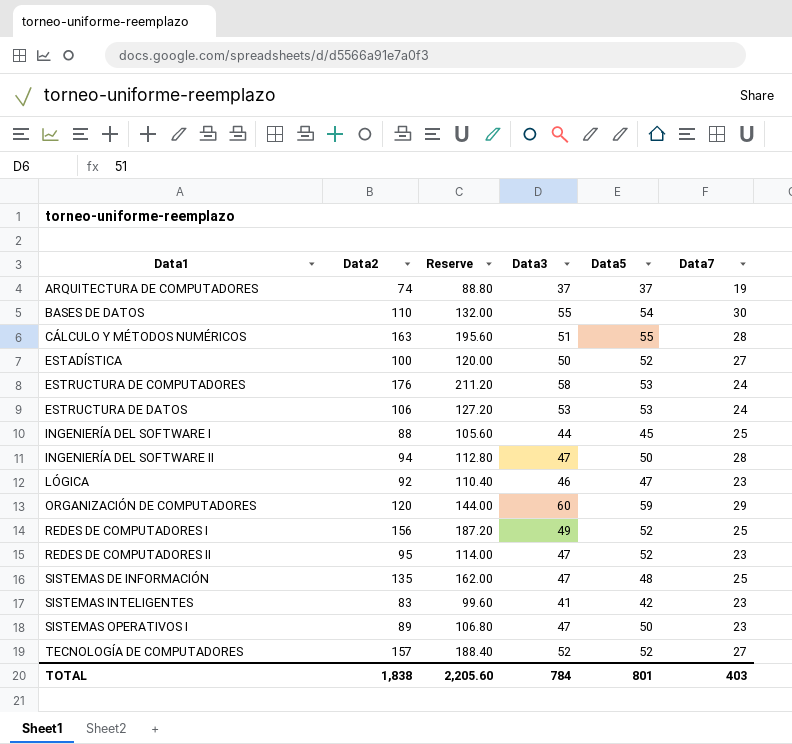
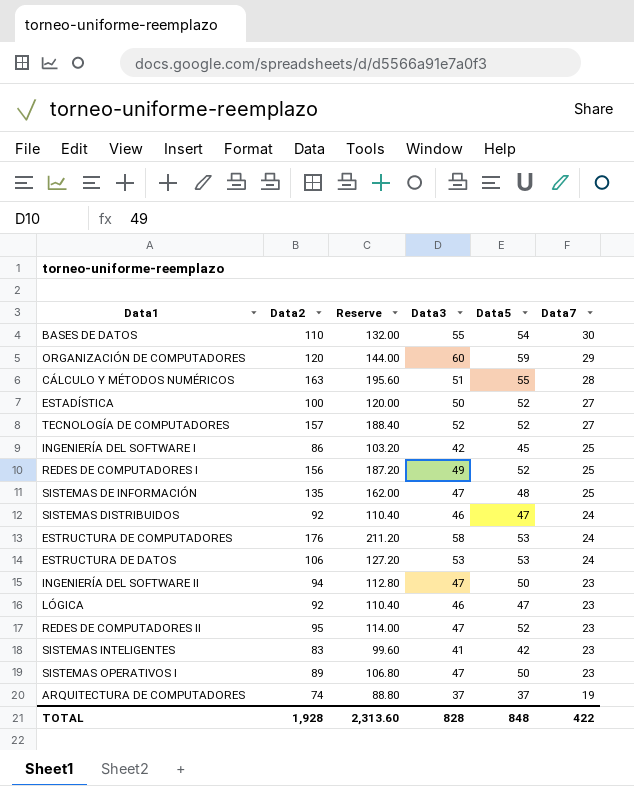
row order: Data1 ascending -> Data7 descending
INGENIERÍA DEL SOFTWARE I | Data2: 88 -> 86
INGENIERÍA DEL SOFTWARE I | Reserve: 105.60 -> 103.20
INGENIERÍA DEL SOFTWARE I | Data3: 44 -> 42
row SISTEMAS DISTRIBUIDOS: none -> 92 | 110.40 | 46 | 47 | 24
INGENIERÍA DEL SOFTWARE II | Data7: 28 -> 23
TOTAL | Data2: 1,838 -> 1,928
TOTAL | Reserve: 2,205.60 -> 2,313.60
TOTAL | Data3: 784 -> 828
TOTAL | Data5: 801 -> 848
TOTAL | Data7: 403 -> 422

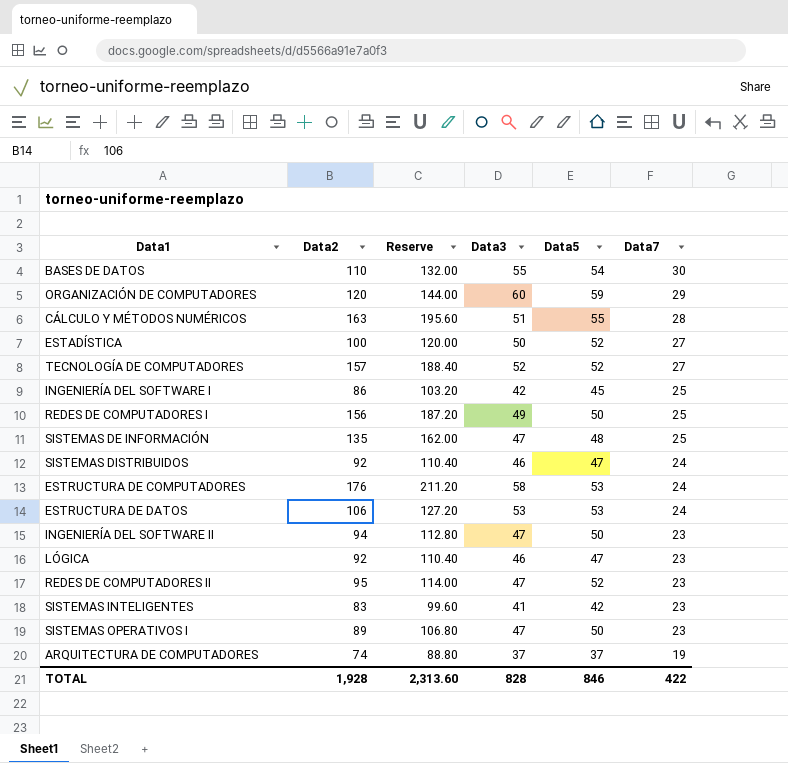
REDES DE COMPUTADORES I | Data5: 52 -> 50
TOTAL | Data5: 848 -> 846

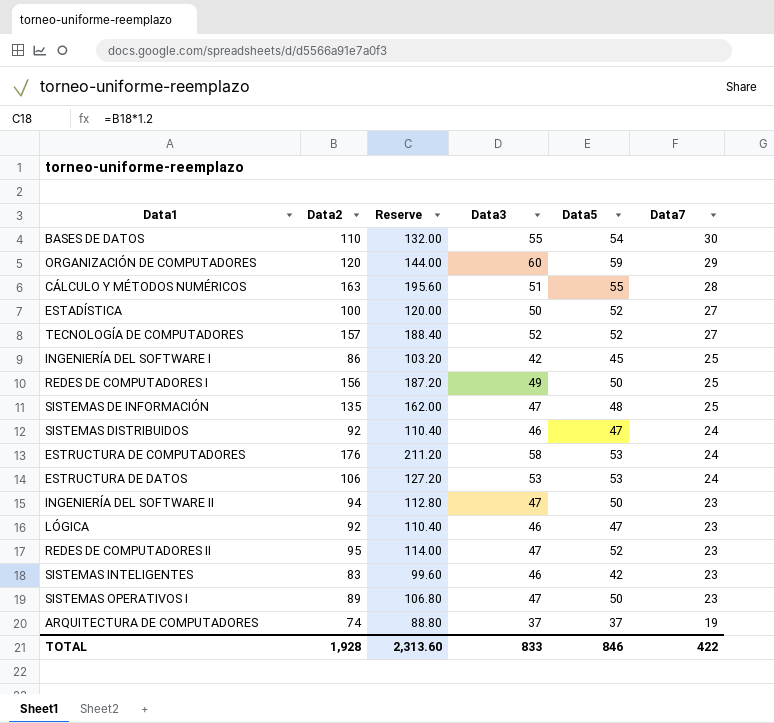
SISTEMAS INTELIGENTES | Data3: 41 -> 46
TOTAL | Data3: 828 -> 833

